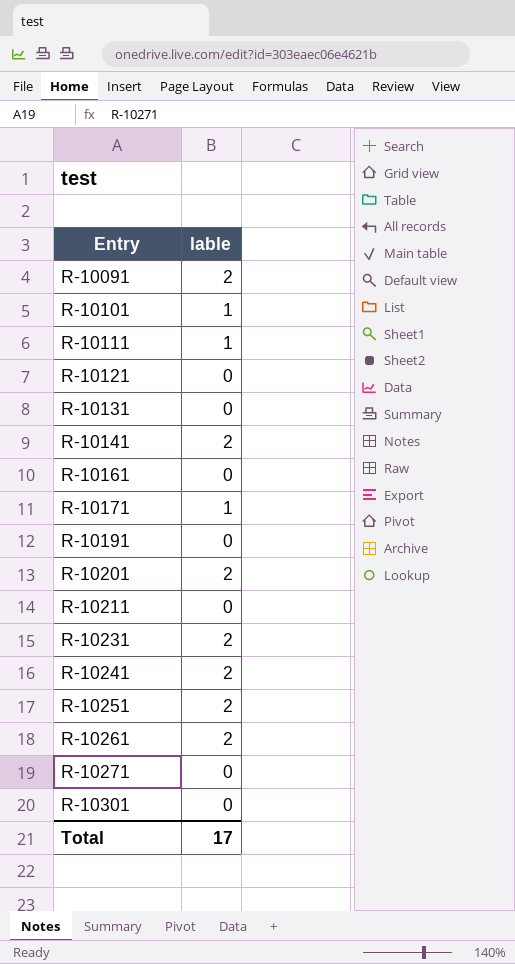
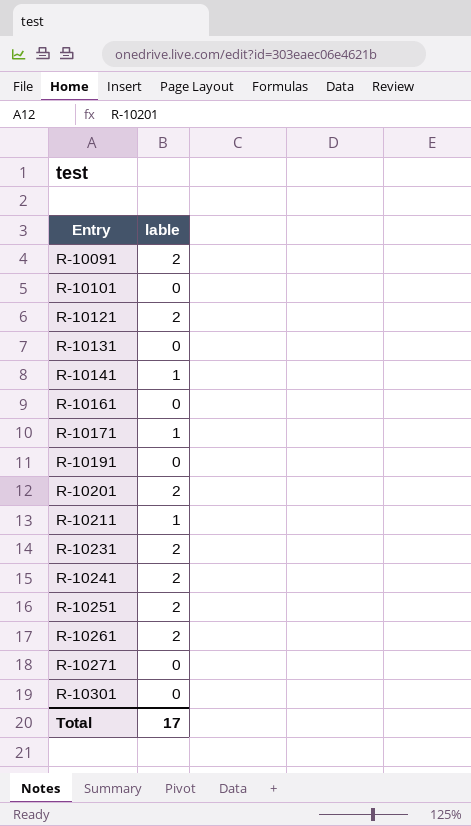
row R-10111: 1 -> none
R-10101 | lable: 1 -> 0
R-10121 | lable: 0 -> 2
R-10141 | lable: 2 -> 1
R-10211 | lable: 0 -> 1

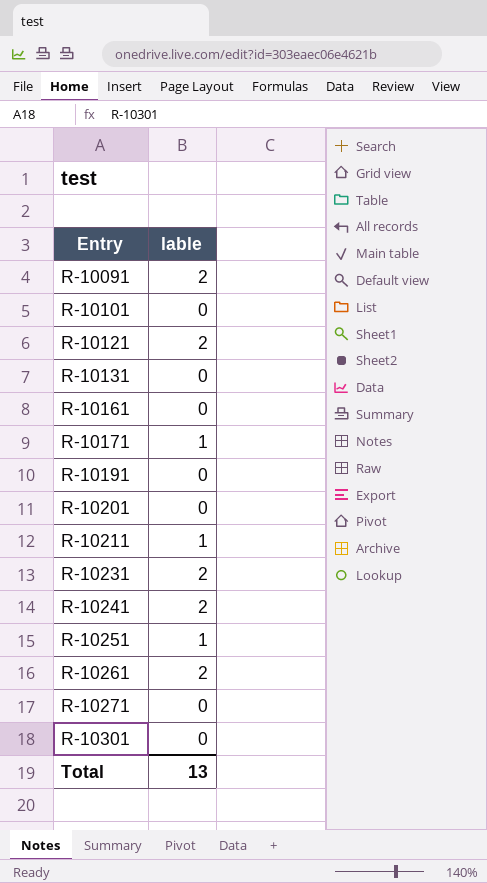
row R-10141: 1 -> none
R-10201 | lable: 2 -> 0
R-10251 | lable: 2 -> 1
Total | lable: 17 -> 13

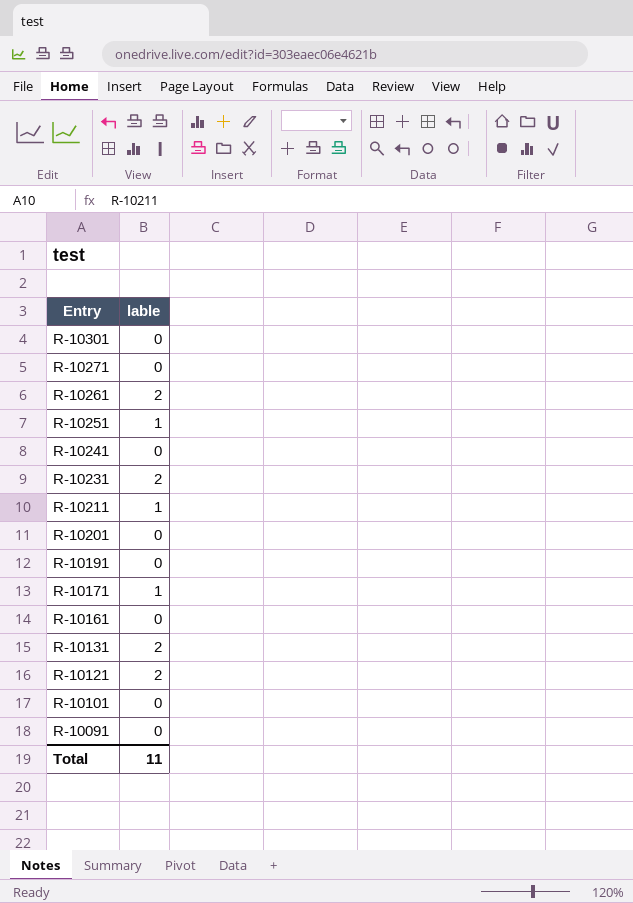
row order: Entry ascending -> Entry descending
R-10241 | lable: 2 -> 0
R-10131 | lable: 0 -> 2
R-10091 | lable: 2 -> 0
Total | lable: 13 -> 11

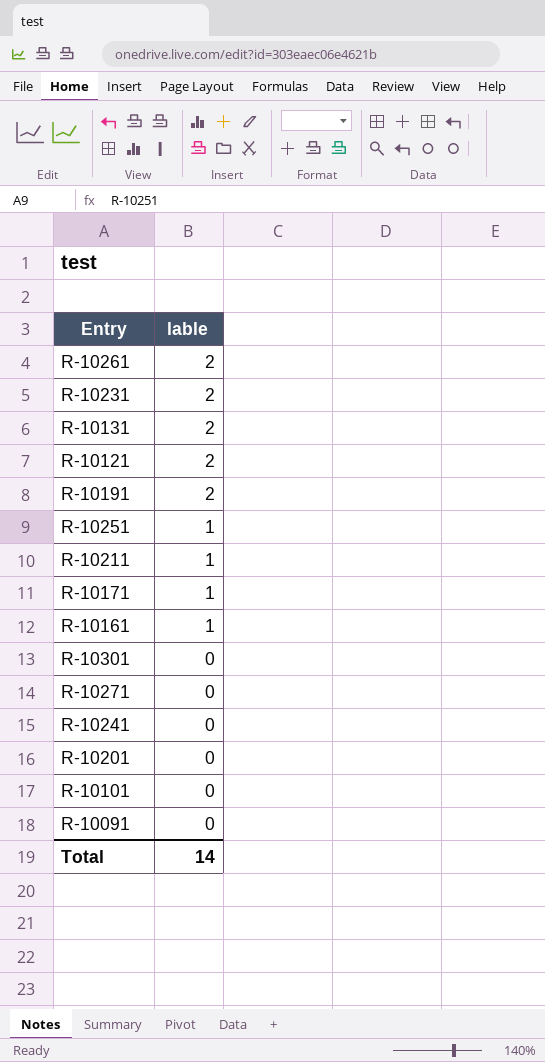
row order: Entry descending -> lable descending
R-10191 | lable: 0 -> 2
R-10161 | lable: 0 -> 1
Total | lable: 11 -> 14

